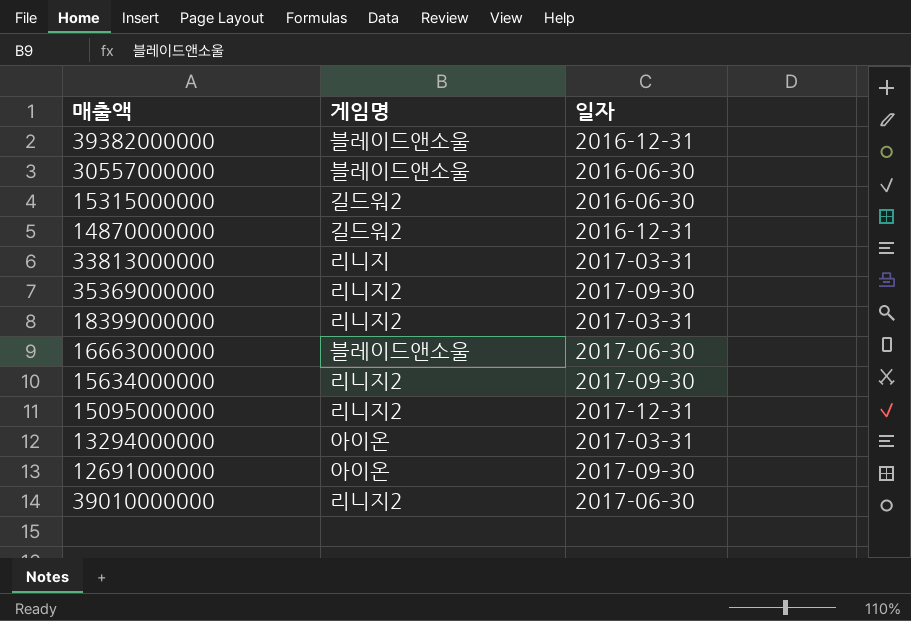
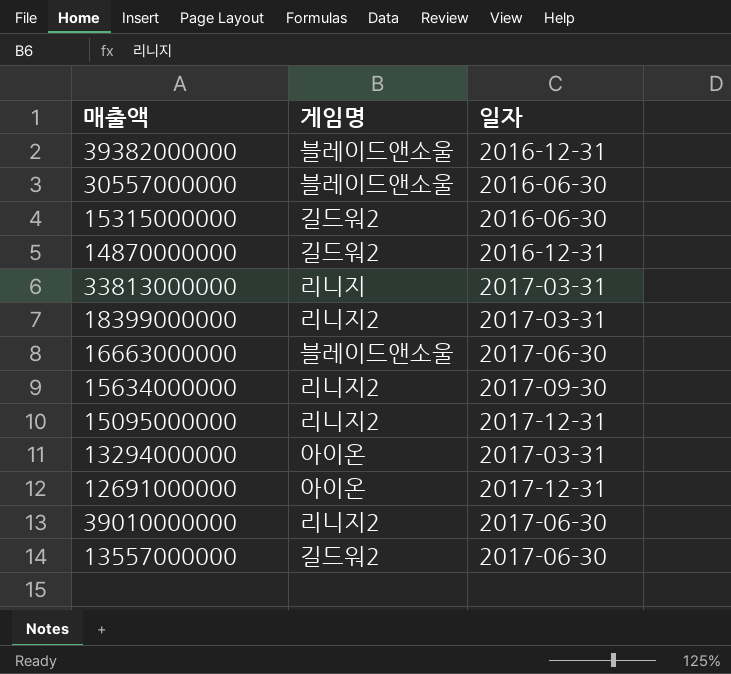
row 35369000000: 리니지2 | 2017-09-30 -> none
12691000000 | 일자: 2017-09-30 -> 2017-12-31
row 13557000000: none -> 길드워2 | 2017-06-30

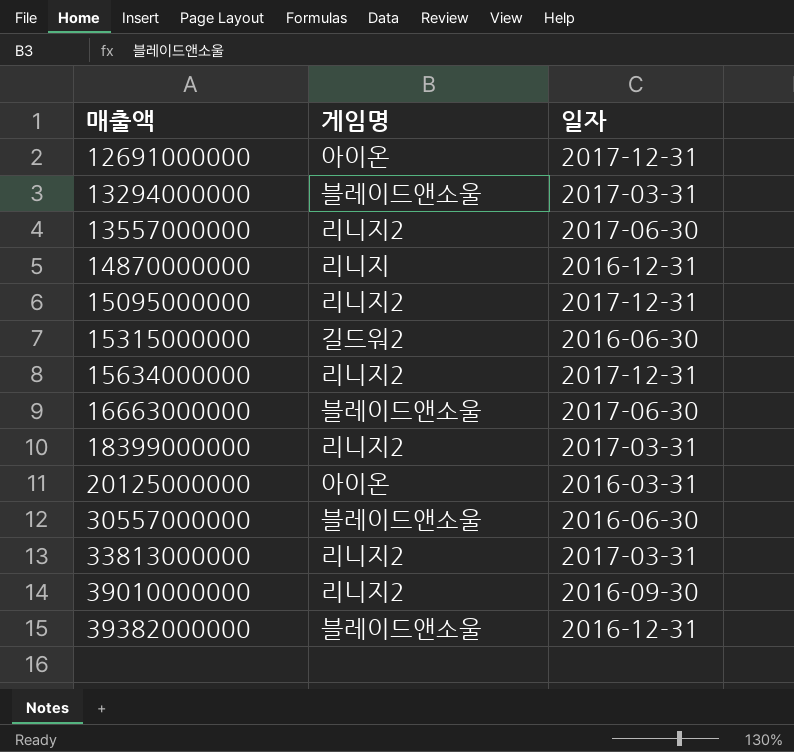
row order: none -> 매출액 ascending
13294000000 | 게임명: 아이온 -> 블레이드앤소울
13557000000 | 게임명: 길드워2 -> 리니지2
14870000000 | 게임명: 길드워2 -> 리니지
15634000000 | 일자: 2017-09-30 -> 2017-12-31
row 20125000000: none -> 아이온 | 2016-03-31
33813000000 | 게임명: 리니지 -> 리니지2
39010000000 | 일자: 2017-06-30 -> 2016-09-30

